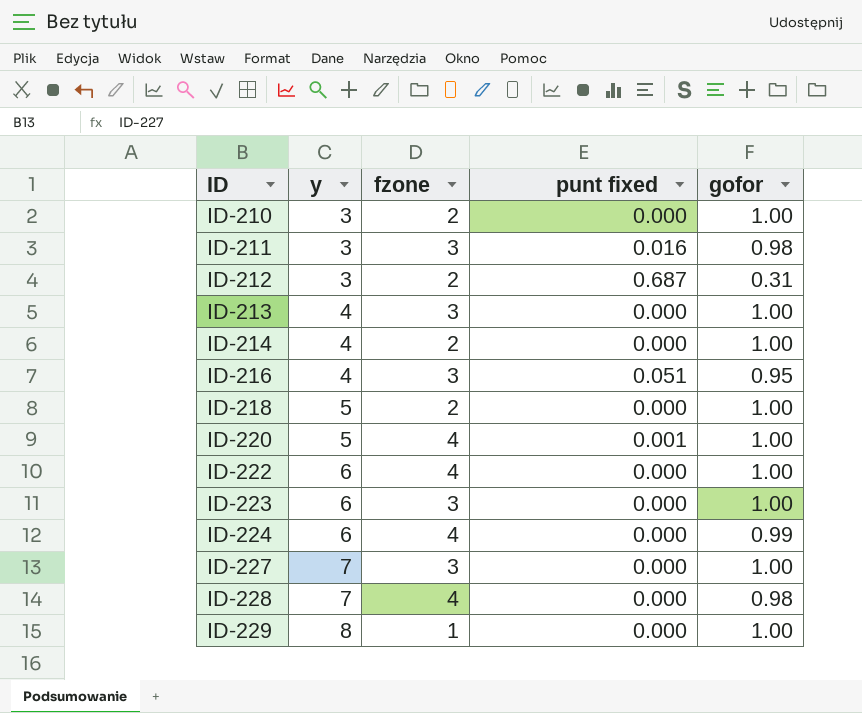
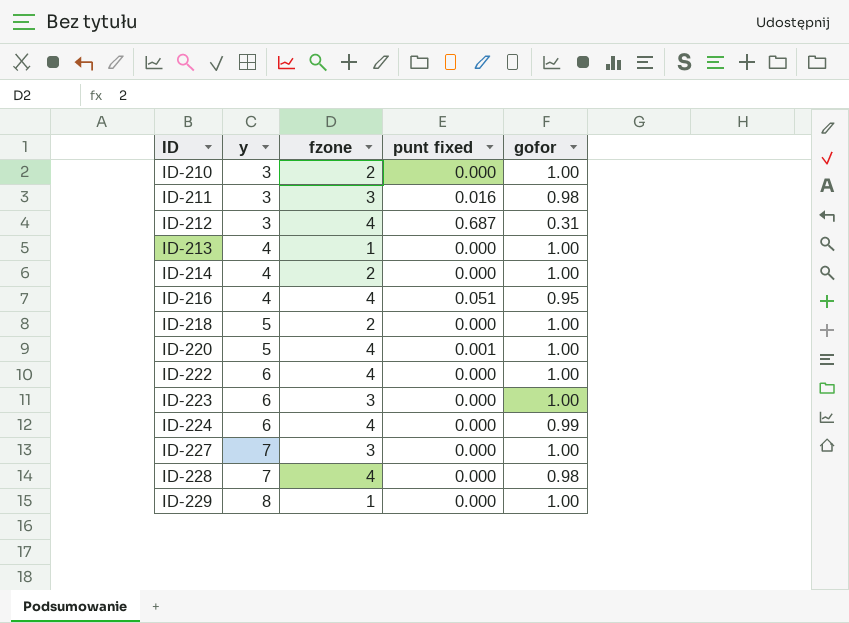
ID-212 | fzone: 2 -> 4
ID-213 | fzone: 3 -> 1
ID-216 | fzone: 3 -> 4

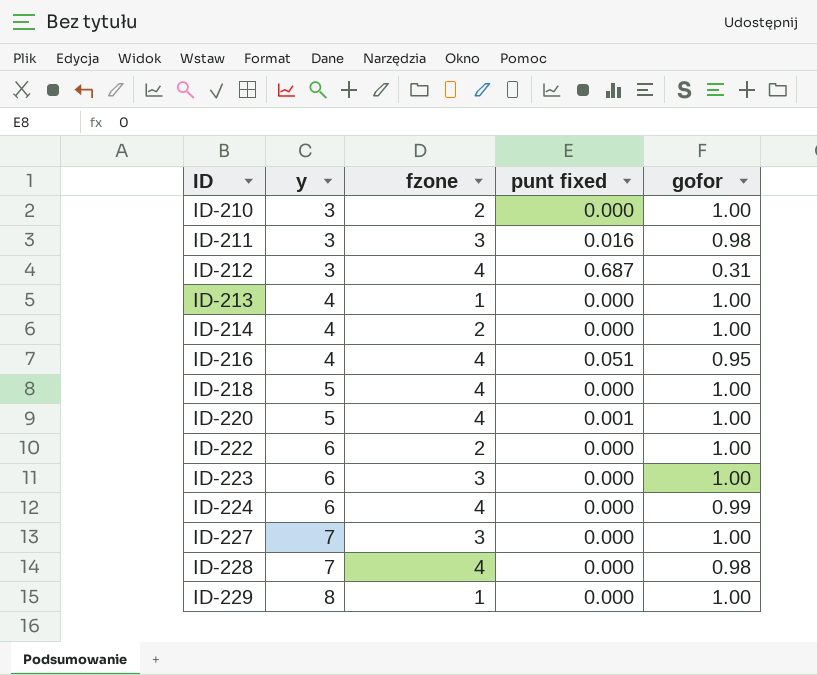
ID-218 | fzone: 2 -> 4
ID-222 | fzone: 4 -> 2

